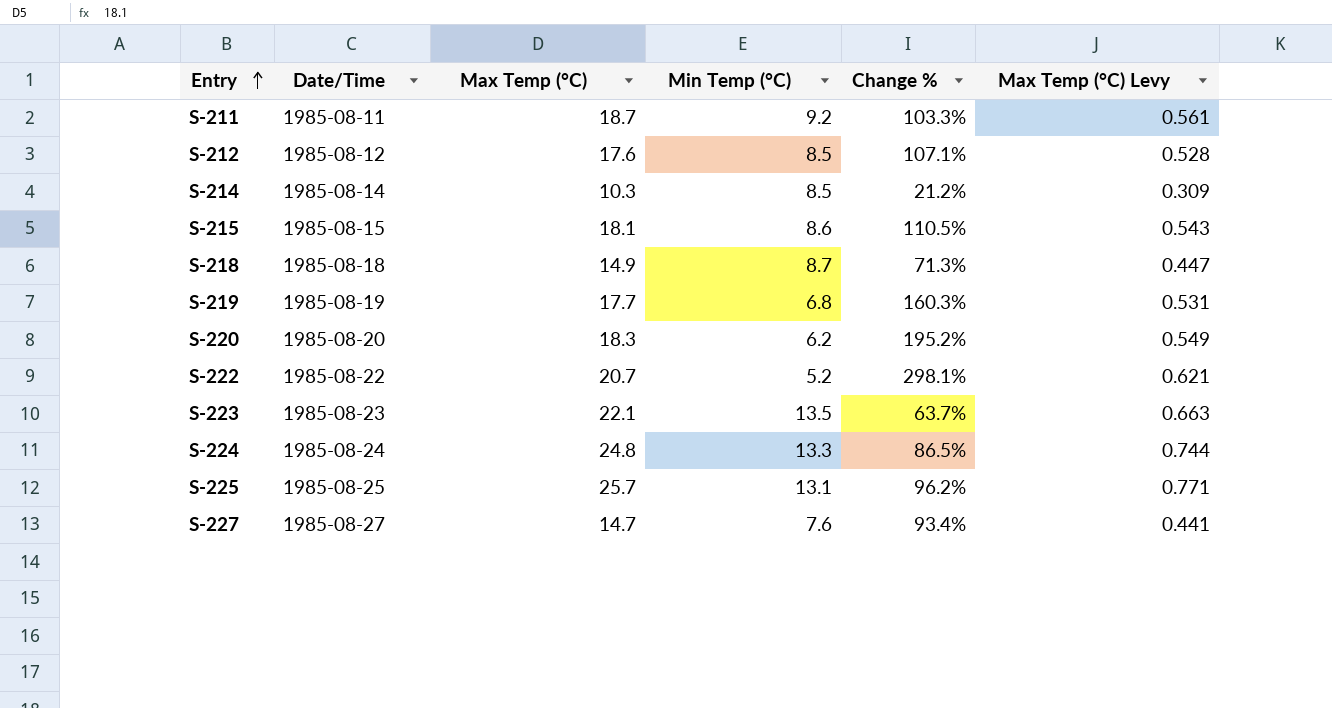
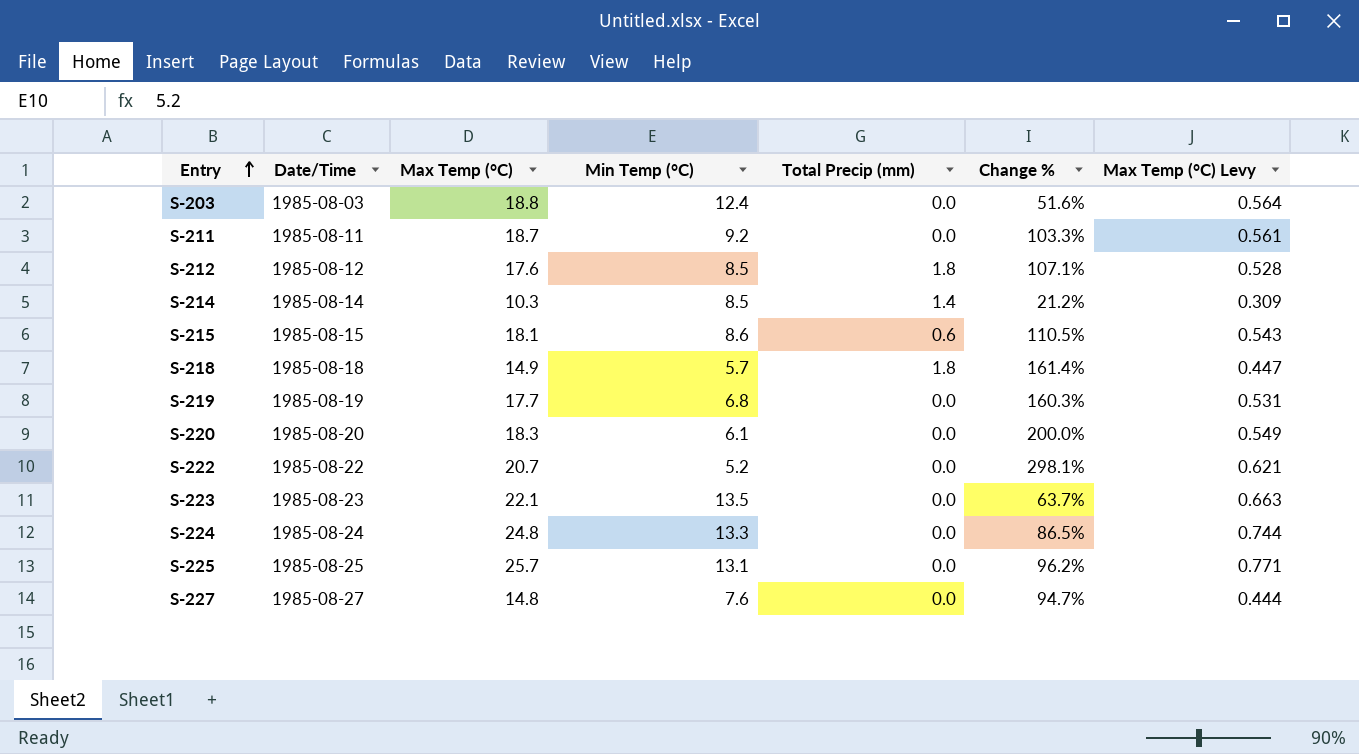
column Total Precip (mm) | position: none -> 5
row S-203: none -> 1985-08-03 | 18.8 | 12.4 | 0.0 | 51.6% | 0.564
S-218 | Min Temp (°C): 8.7 -> 5.7
S-218 | Change %: 71.3% -> 161.4%
S-220 | Min Temp (°C): 6.2 -> 6.1
S-220 | Change %: 195.2% -> 200.0%
S-227 | Max Temp (°C): 14.7 -> 14.8
S-227 | Change %: 93.4% -> 94.7%
S-227 | Max Temp (°C) Levy: 0.441 -> 0.444

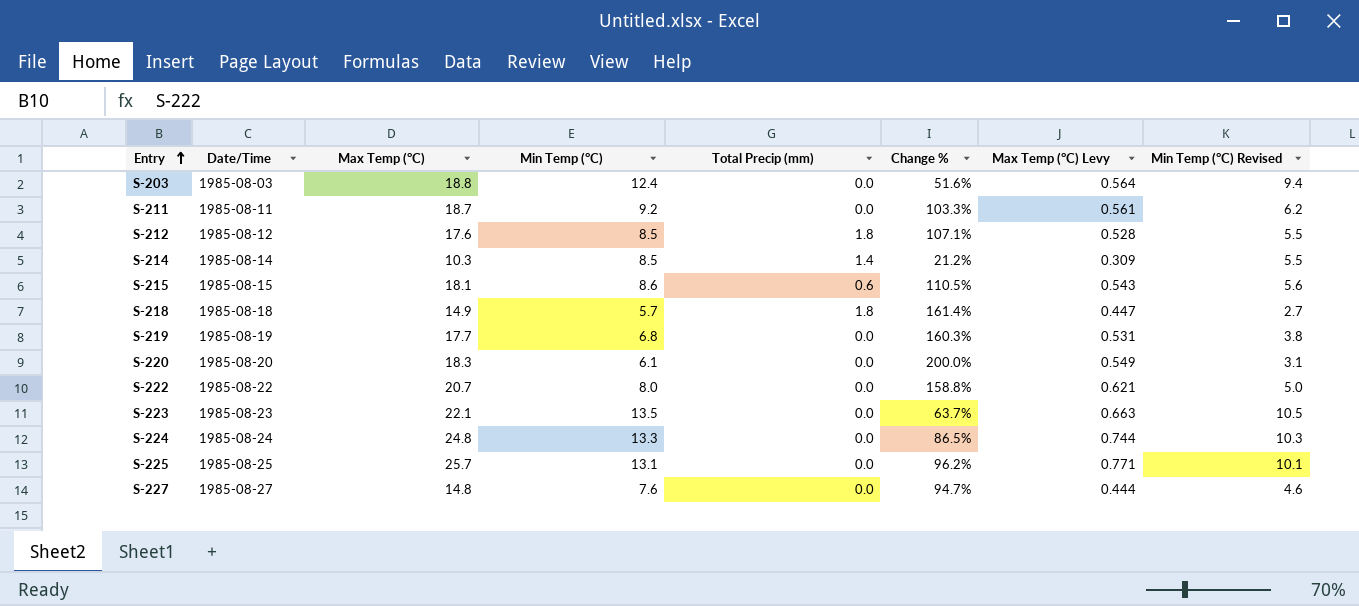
column Min Temp (°C) Revised | formula: none -> [Min Temp (°C)] - 3
S-222 | Min Temp (°C): 5.2 -> 8.0
S-222 | Change %: 298.1% -> 158.8%

